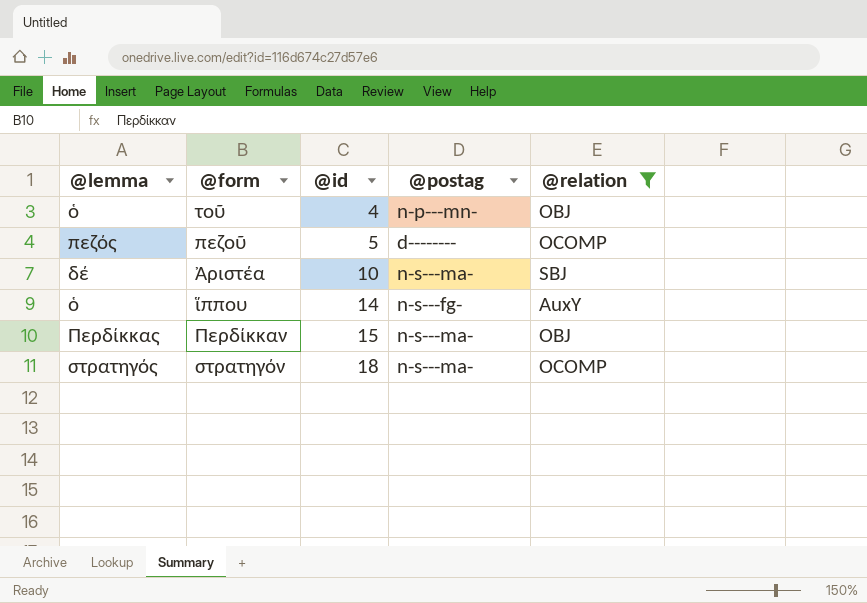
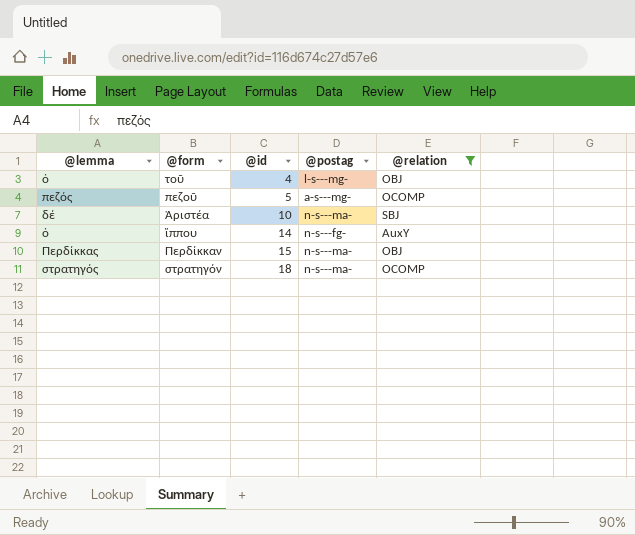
τοῦ | @postag: n-p---mn- -> l-s---mg-
πεζοῦ | @postag: d-------- -> a-s---mg-

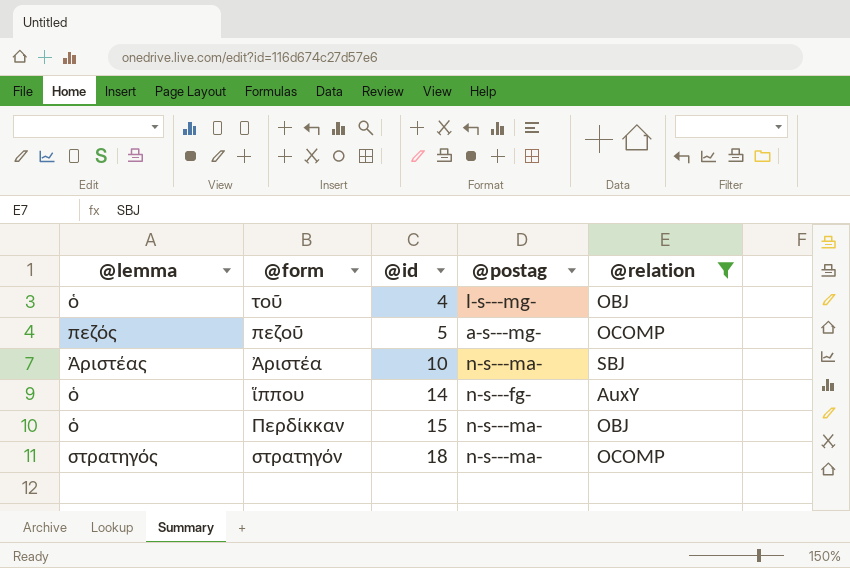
Ἀριστέα | @lemma: δέ -> Ἀριστέας
Περδίκκαν | @lemma: Περδίκκας -> ὁ

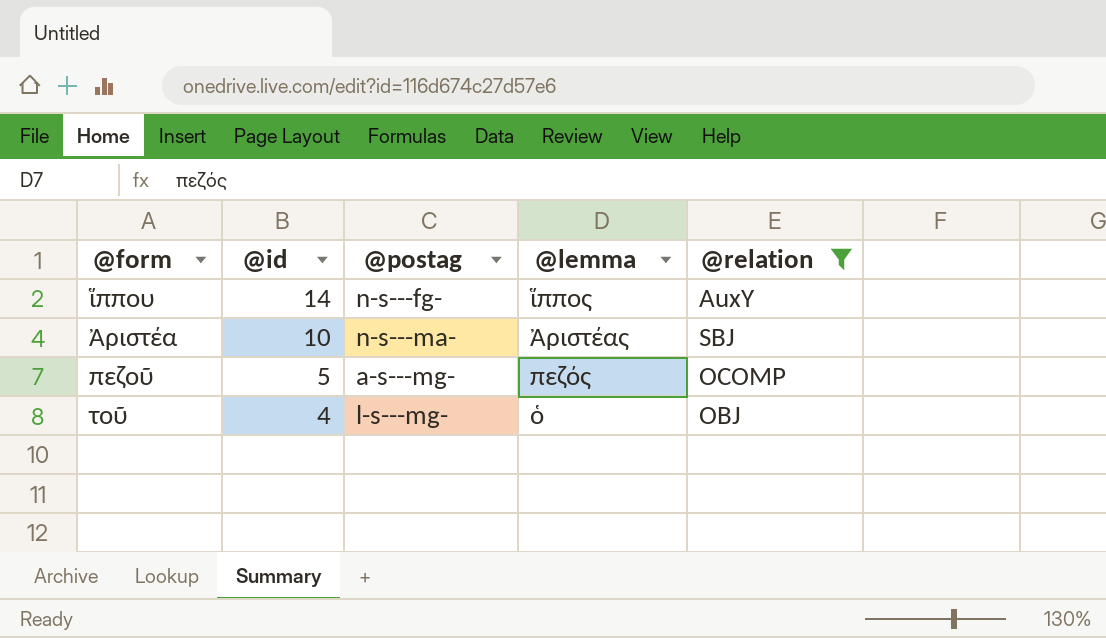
row order: @id ascending -> @id descending
column @lemma | position: 1 -> 4
row Περδίκκαν: ὁ | 15 | n-s---ma- | OBJ -> none
row στρατηγόν: στρατηγός | 18 | n-s---ma- | OCOMP -> none
ἵππου | @lemma: ὁ -> ἵππος

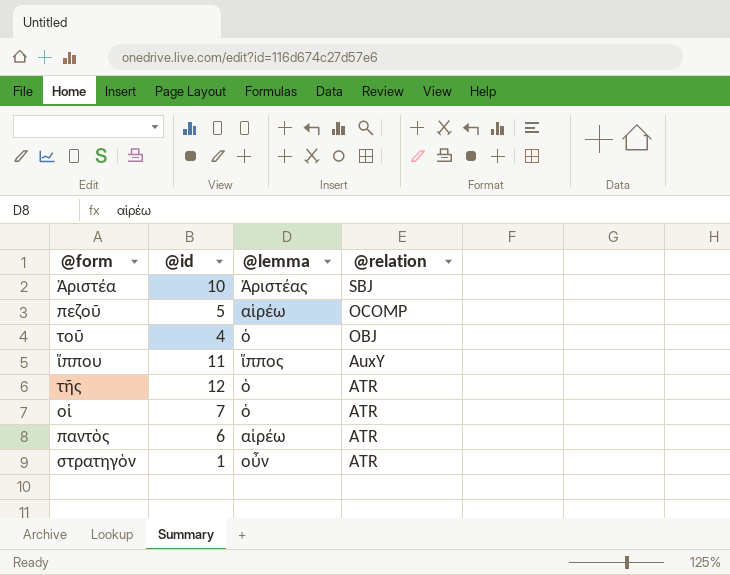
filter: @relation != ATR -> none
row order: @id descending -> @relation descending
column @postag | position: 3 -> none
πεζοῦ | @lemma: πεζός -> αἱρέω
ἵππου | @id: 14 -> 11

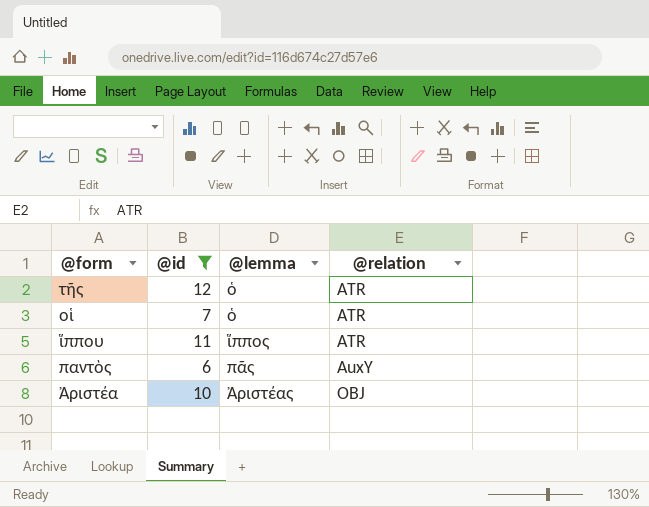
filter: none -> @id >= 6
row order: @relation descending -> @relation ascending
ἵππου | @relation: AuxY -> ATR
παντὸς | @lemma: αἱρέω -> πᾶς
παντὸς | @relation: ATR -> AuxY
Ἀριστέα | @relation: SBJ -> OBJ

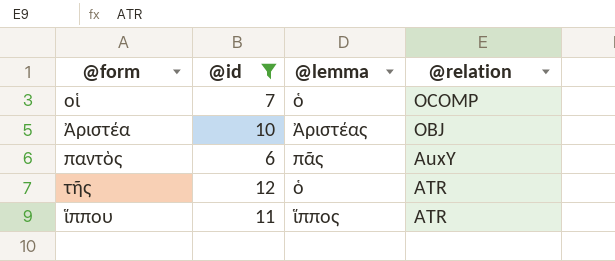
row order: @relation ascending -> @relation descending
οἱ | @relation: ATR -> OCOMP

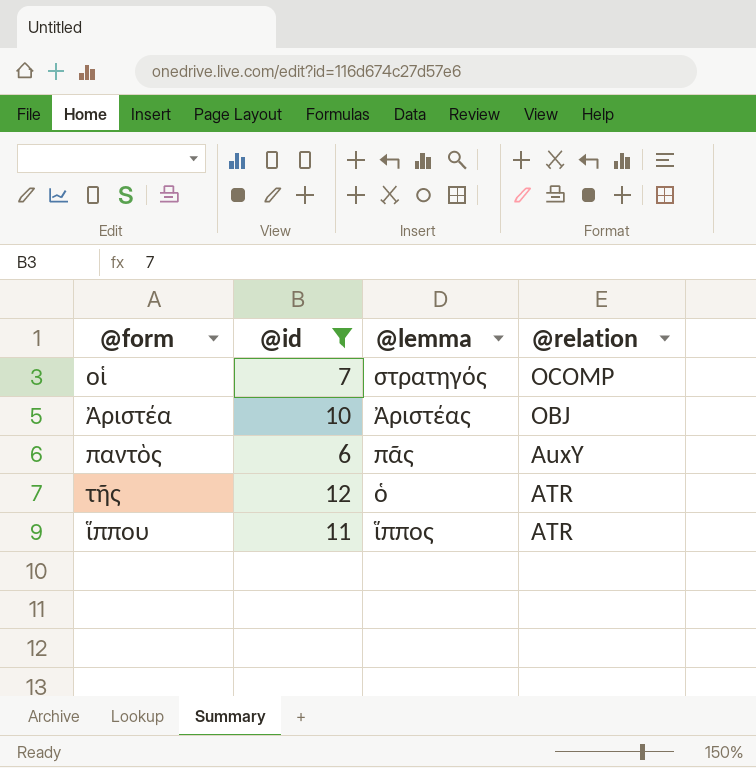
οἱ | @lemma: ὁ -> στρατηγός

